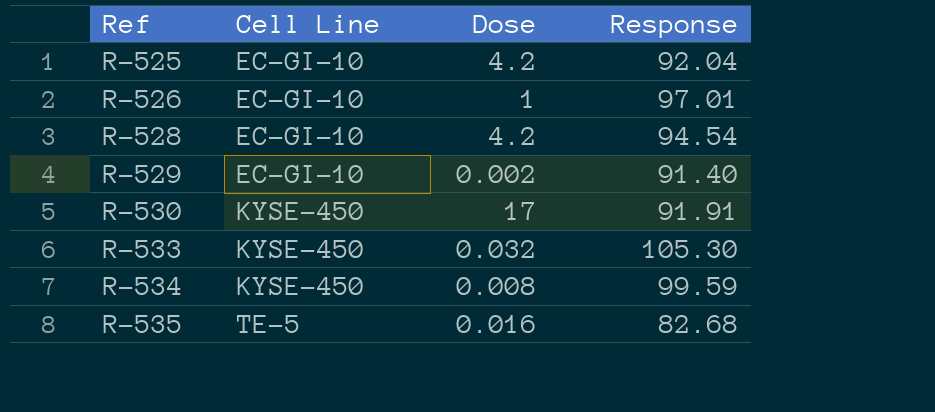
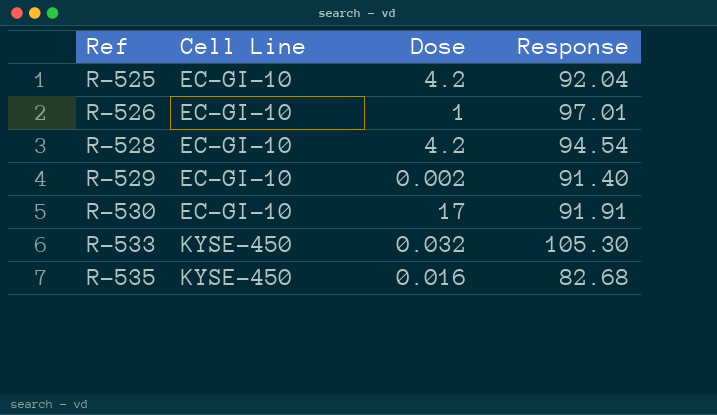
row R-534: KYSE-450 | 0.008 | 99.59 -> none
R-530 | Cell Line: KYSE-450 -> EC-GI-10
R-535 | Cell Line: TE-5 -> KYSE-450

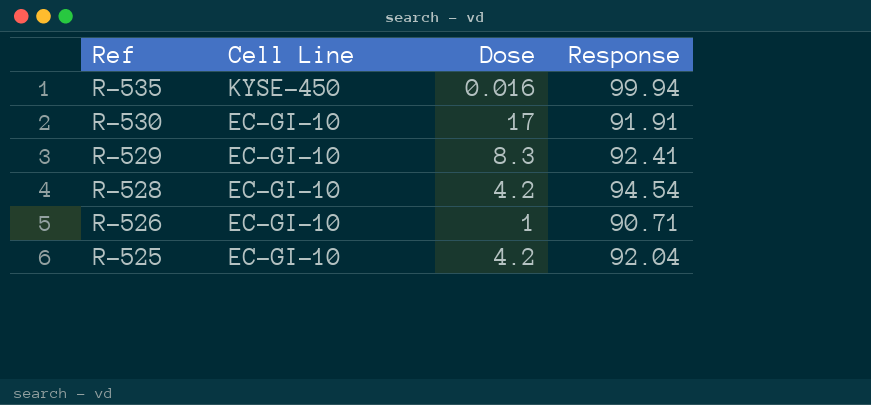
row order: Ref ascending -> Ref descending
row R-533: KYSE-450 | 0.032 | 105.30 -> none
R-535 | Response: 82.68 -> 99.94
R-529 | Dose: 0.002 -> 8.3
R-529 | Response: 91.40 -> 92.41
R-526 | Response: 97.01 -> 90.71

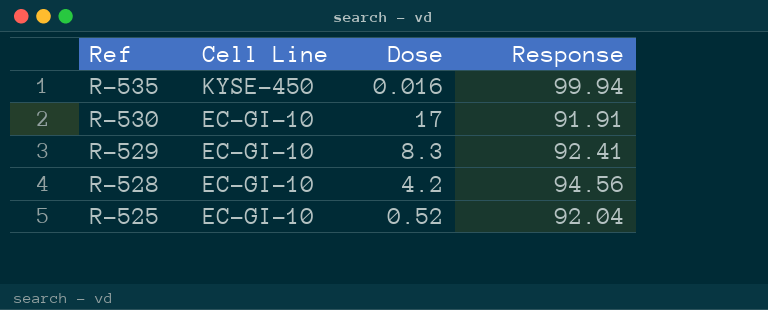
row R-526: EC-GI-10 | 1 | 90.71 -> none
R-528 | Response: 94.54 -> 94.56
R-525 | Dose: 4.2 -> 0.52

